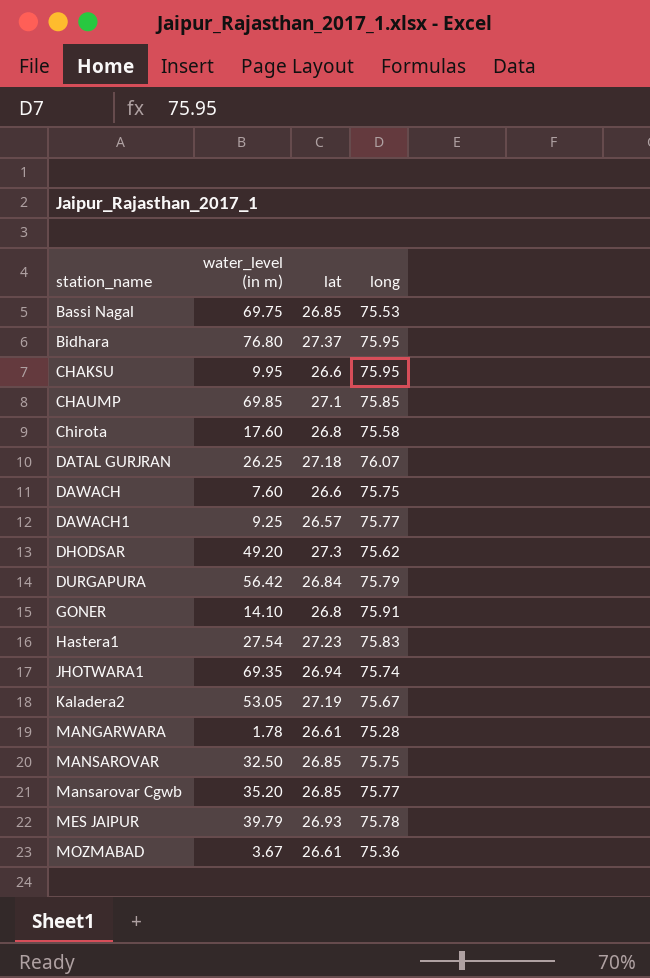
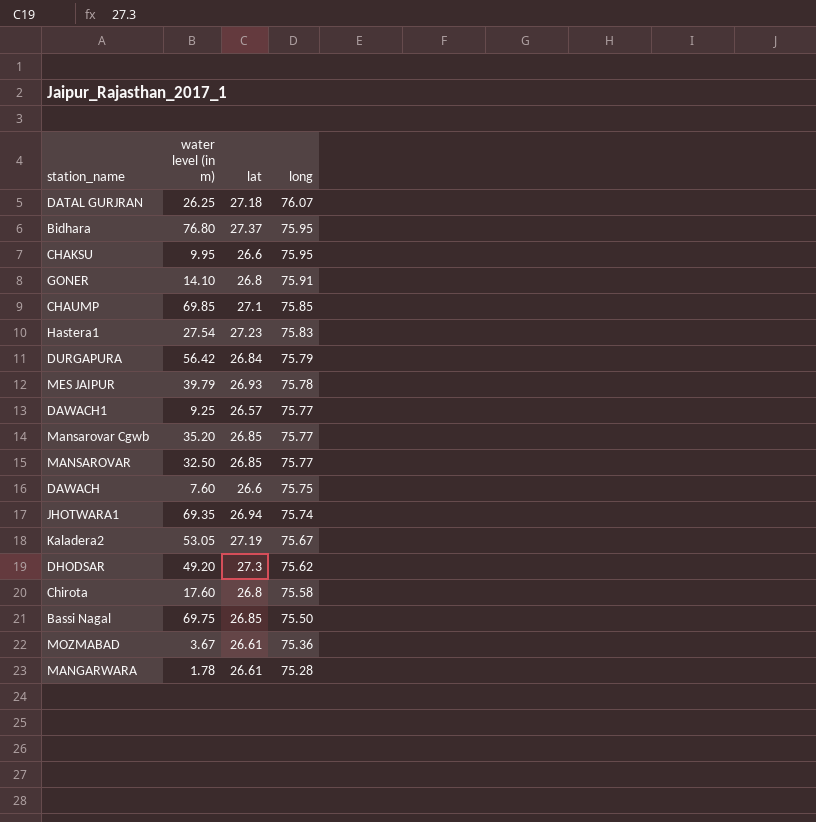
row order: station_name ascending -> long descending
column name: water_level (in m) -> water level (in m)
MANSAROVAR | long: 75.75 -> 75.77
Bassi Nagal | long: 75.53 -> 75.50

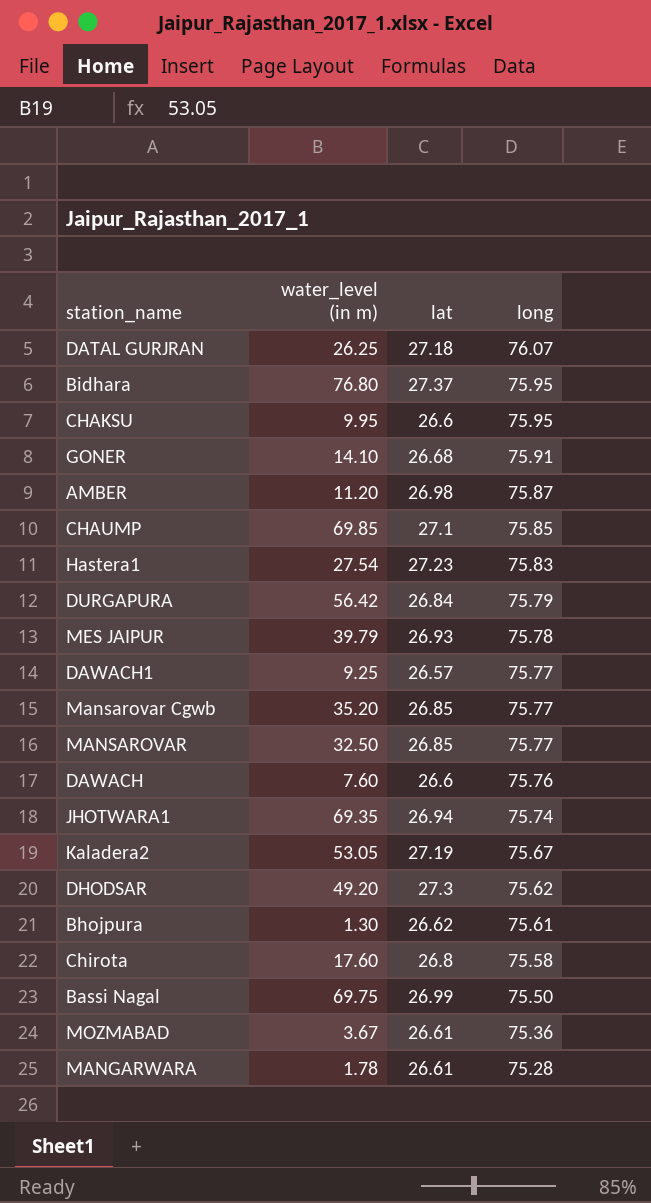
column name: water level (in m) -> water_level (in m)
GONER | lat: 26.8 -> 26.68
row AMBER: none -> 11.20 | 26.98 | 75.87
DAWACH | long: 75.75 -> 75.76
row Bhojpura: none -> 1.30 | 26.62 | 75.61
Bassi Nagal | lat: 26.85 -> 26.99

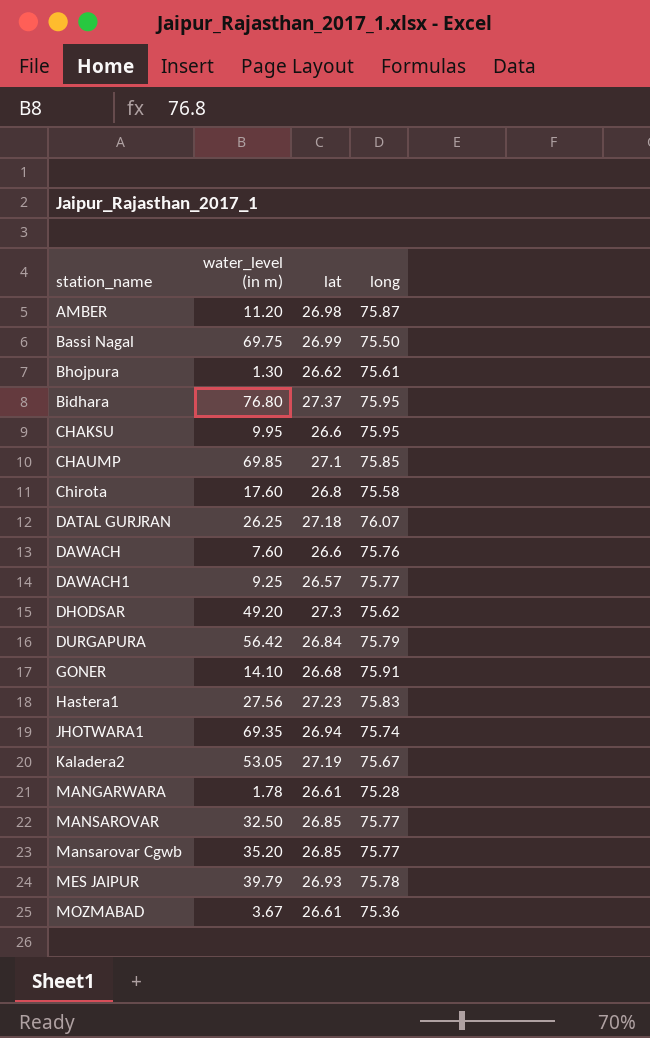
row order: long descending -> station_name ascending
Hastera1 | water_level (in m): 27.54 -> 27.56

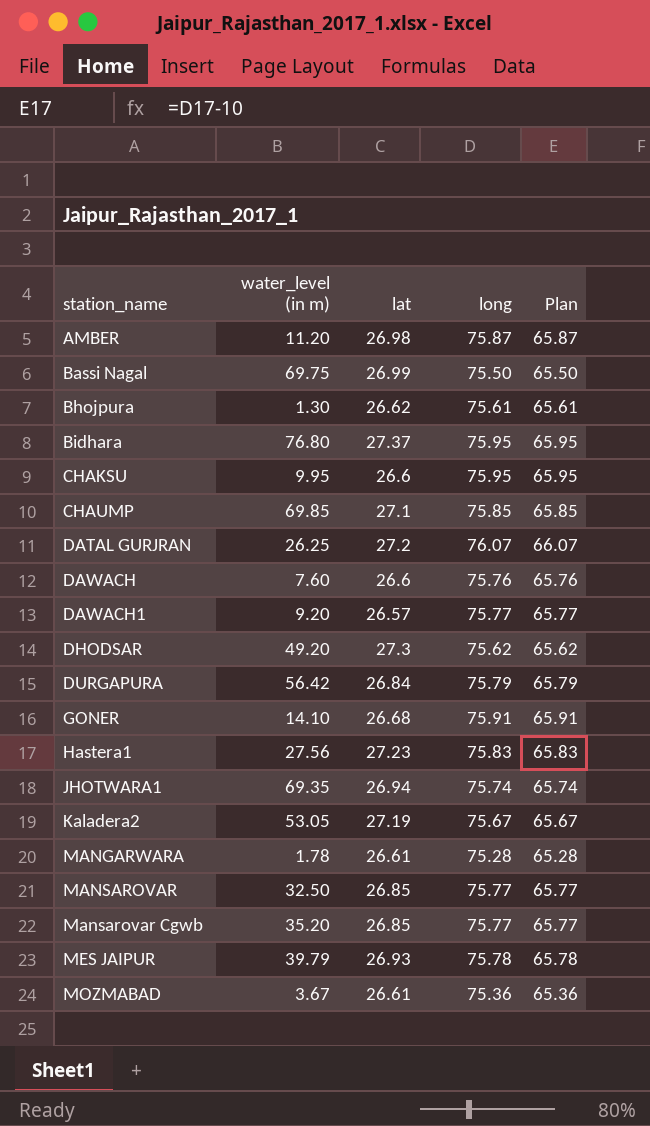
column Plan | formula: none -> [long] - 10
row Chirota: 17.60 | 26.8 | 75.58 -> none
DATAL GURJRAN | lat: 27.18 -> 27.2
DAWACH1 | water_level (in m): 9.25 -> 9.20

